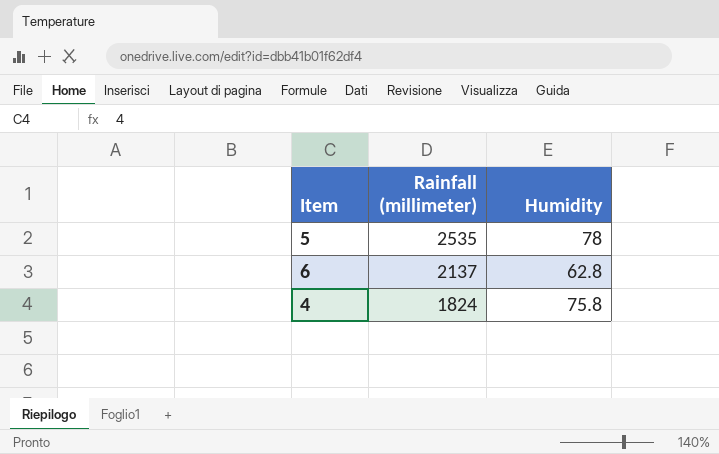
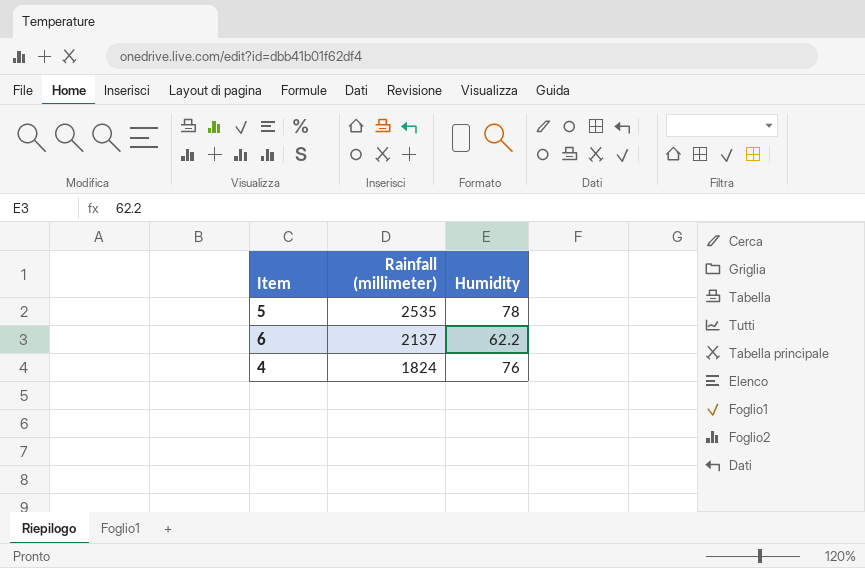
6 | Humidity: 62.8 -> 62.2
4 | Humidity: 75.8 -> 76

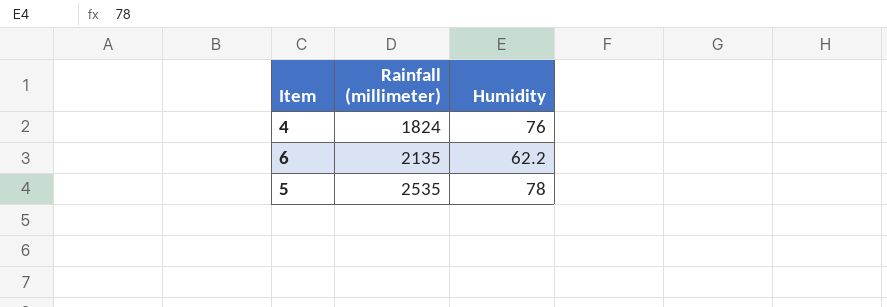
row order: Rainfall (millimeter) descending -> Rainfall (millimeter) ascending
6 | Rainfall (millimeter): 2137 -> 2135

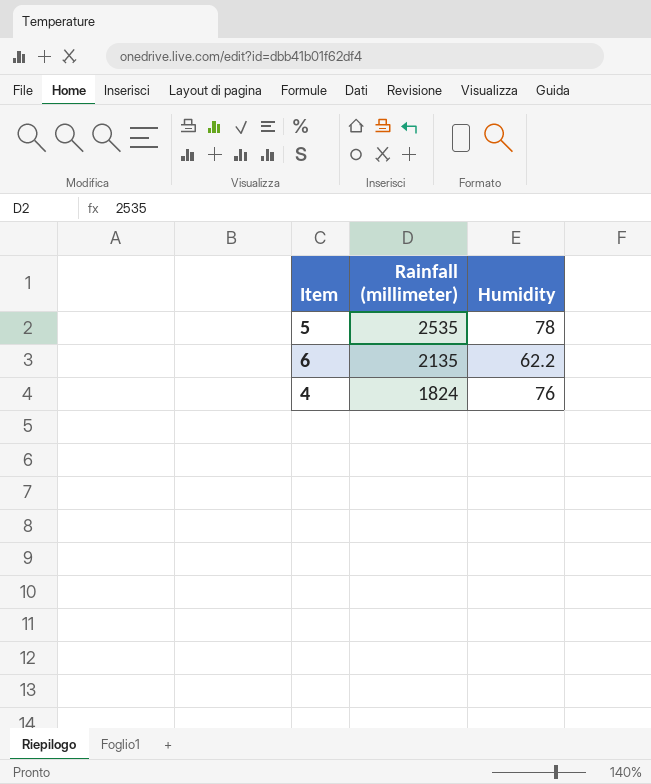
row order: Rainfall (millimeter) ascending -> Rainfall (millimeter) descending

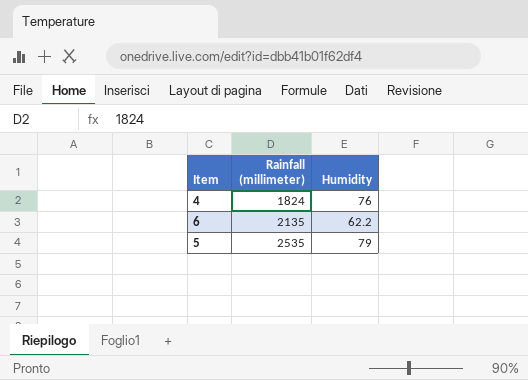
row order: Rainfall (millimeter) descending -> Rainfall (millimeter) ascending
5 | Humidity: 78 -> 79

